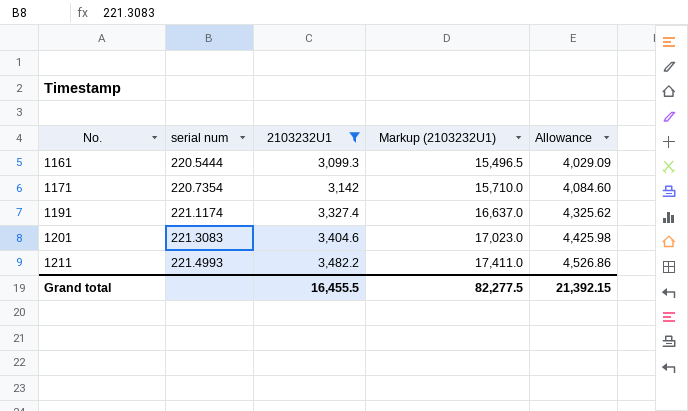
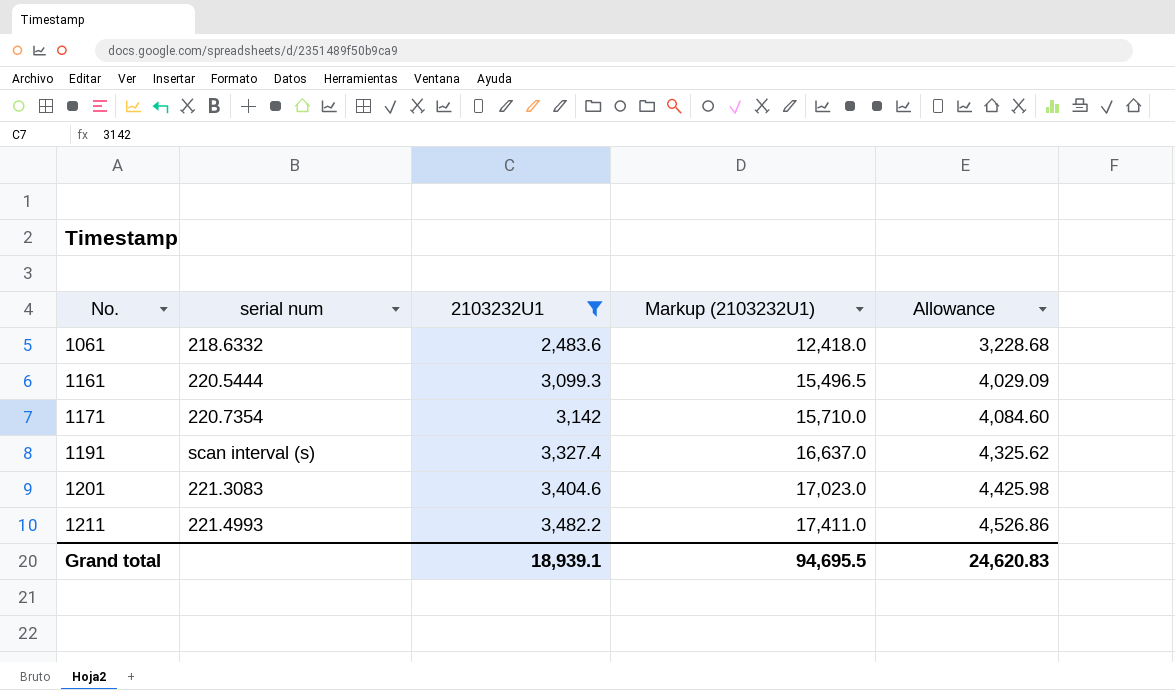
row 1061: none -> 218.6332 | 2,483.6 | 12,418.0 | 3,228.68
1191 | serial num: 221.1174 -> scan interval (s)
Grand total | 2103232U1: 16,455.5 -> 18,939.1
Grand total | Markup (2103232U1): 82,277.5 -> 94,695.5
Grand total | Allowance: 21,392.15 -> 24,620.83

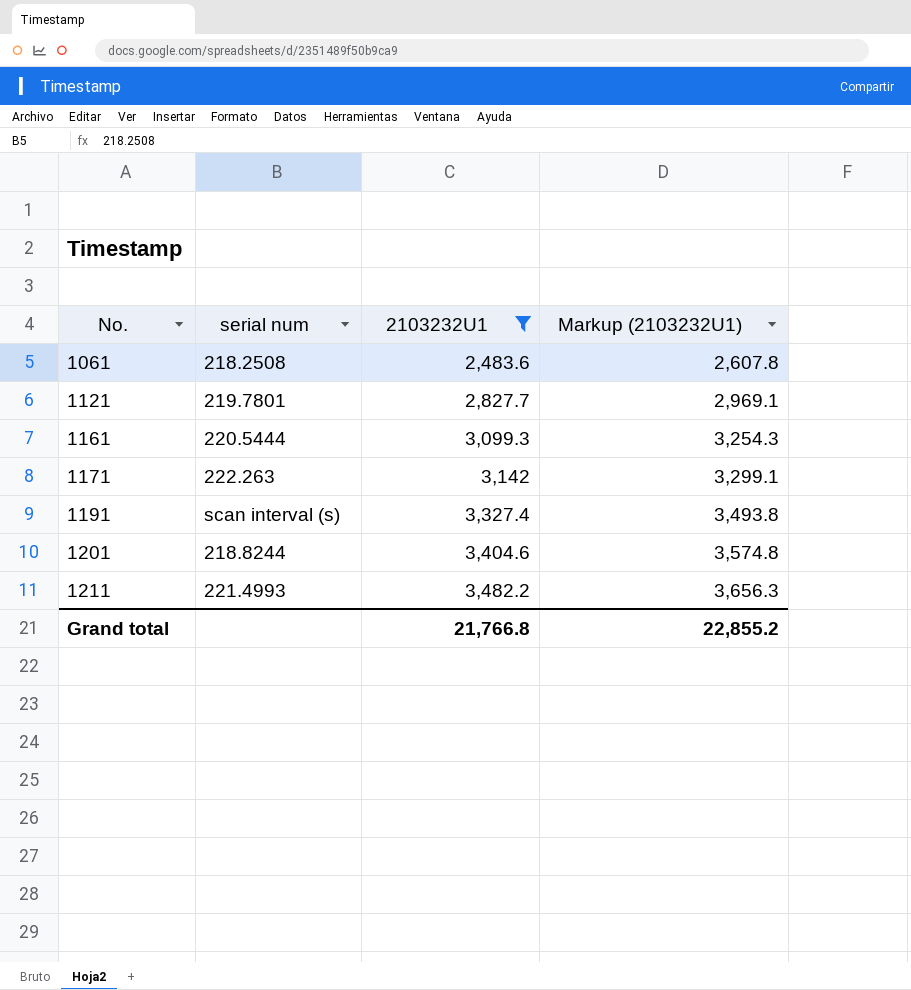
column Allowance | formula: [2103232U1] * 1.3 -> none
column Markup (2103232U1) | formula: [2103232U1] * 5 -> [2103232U1] * 1.05
1061 | serial num: 218.6332 -> 218.2508
row 1121: none -> 219.7801 | 2,827.7 | 2,969.1
1171 | serial num: 220.7354 -> 222.263
1201 | serial num: 221.3083 -> 218.8244
Grand total | 2103232U1: 18,939.1 -> 21,766.8
Grand total | Markup (2103232U1): 94,695.5 -> 22,855.2

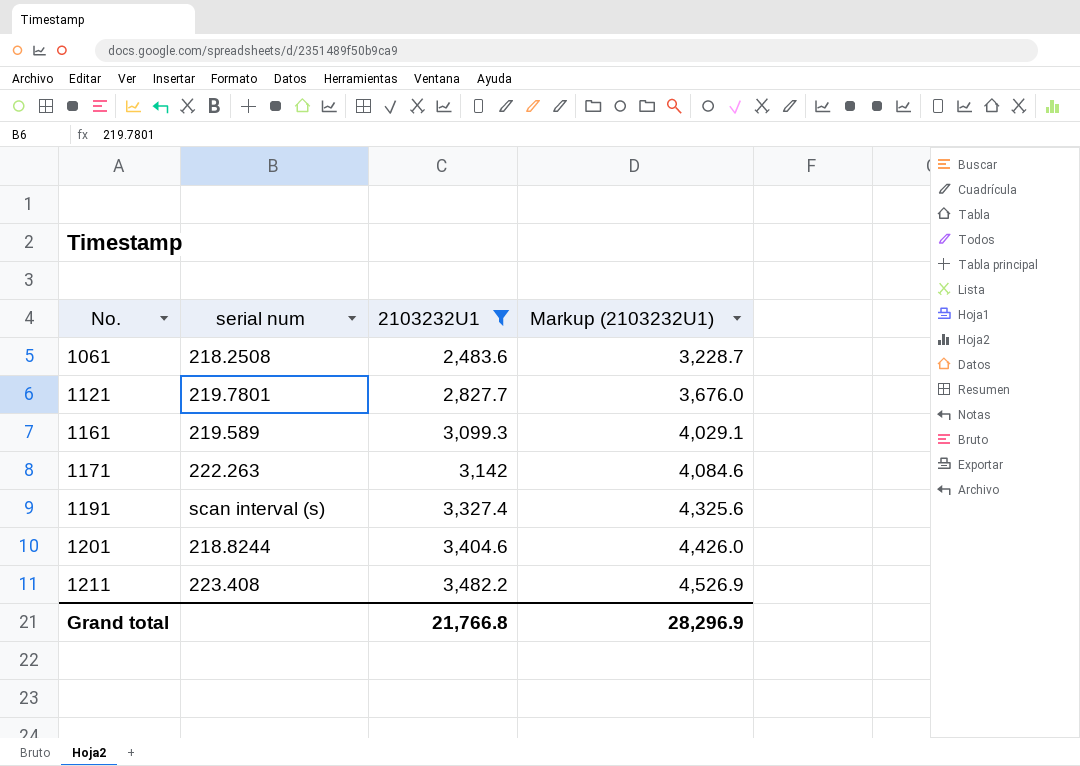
column Markup (2103232U1) | formula: [2103232U1] * 1.05 -> [2103232U1] * 1.3
1161 | serial num: 220.5444 -> 219.589
1211 | serial num: 221.4993 -> 223.408
Grand total | Markup (2103232U1): 22,855.2 -> 28,296.9

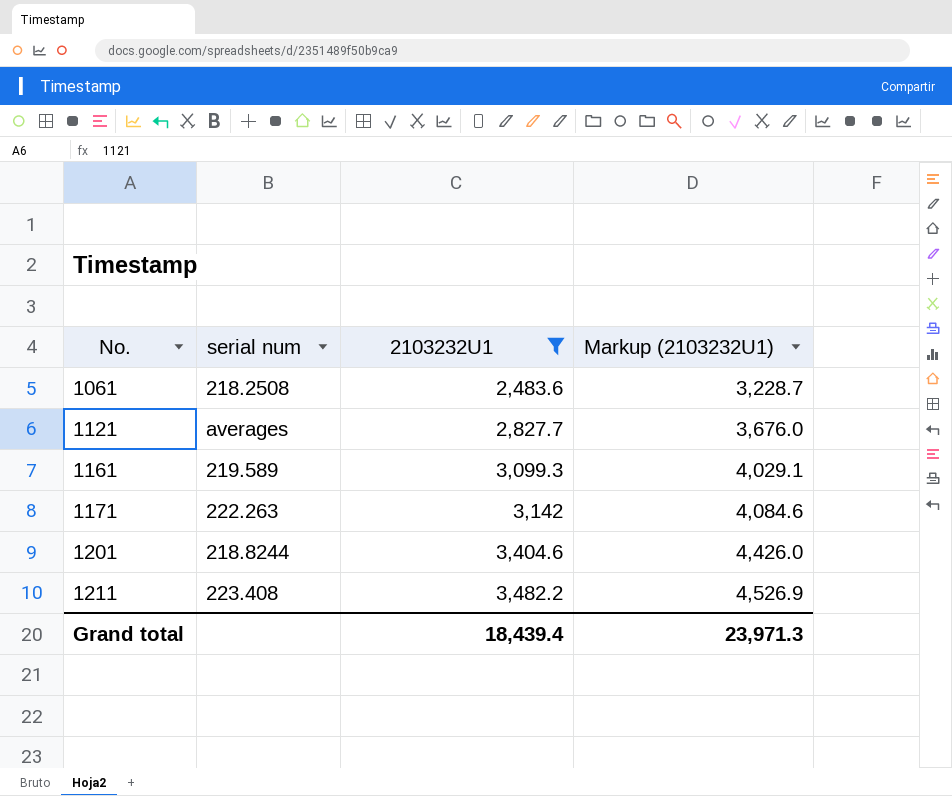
row 1191: scan interval (s) | 3,327.4 | 4,325.6 -> none
1121 | serial num: 219.7801 -> averages
Grand total | 2103232U1: 21,766.8 -> 18,439.4
Grand total | Markup (2103232U1): 28,296.9 -> 23,971.3

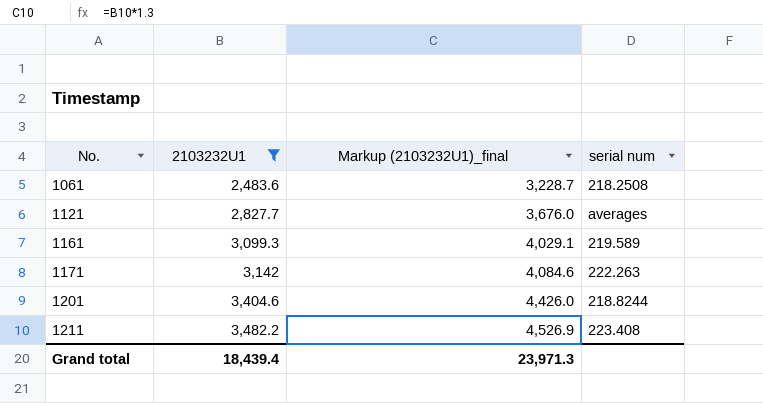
column name: Markup (2103232U1) -> Markup (2103232U1)_final
column serial num | position: 2 -> 4

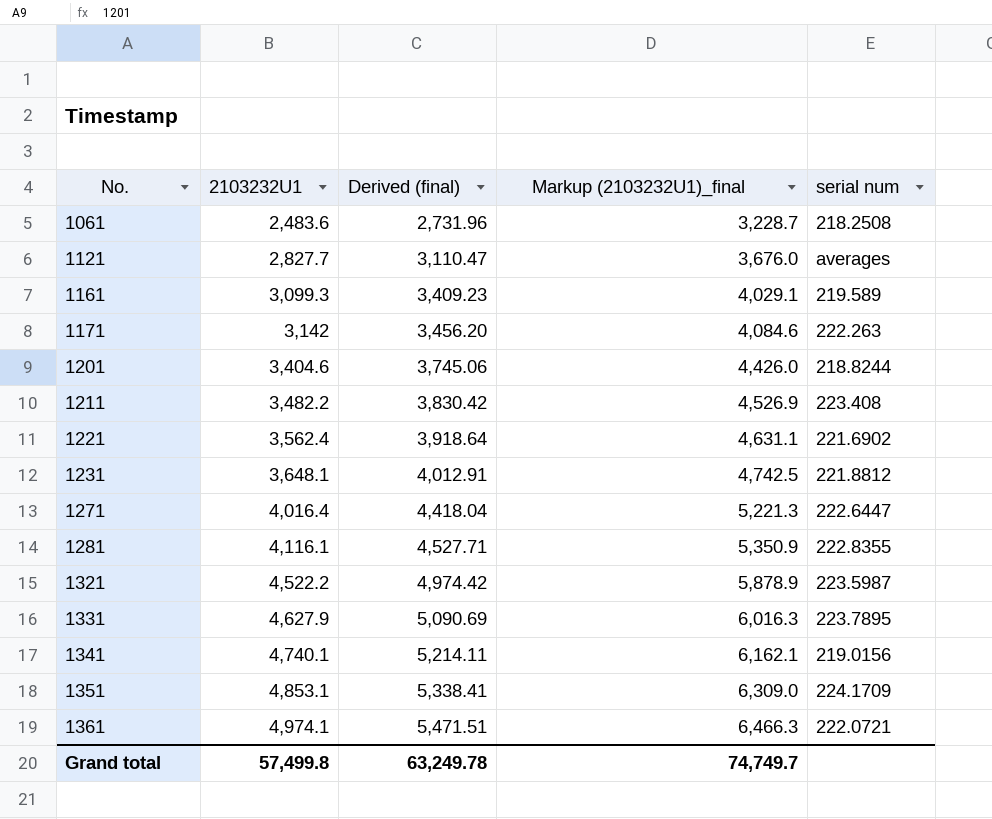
filter: 2103232U1 <= 3,482.2 -> none
column Derived (final) | formula: none -> [2103232U1] * 1.1
Grand total | 2103232U1: 18,439.4 -> 57,499.8
Grand total | Markup (2103232U1)_final: 23,971.3 -> 74,749.7

